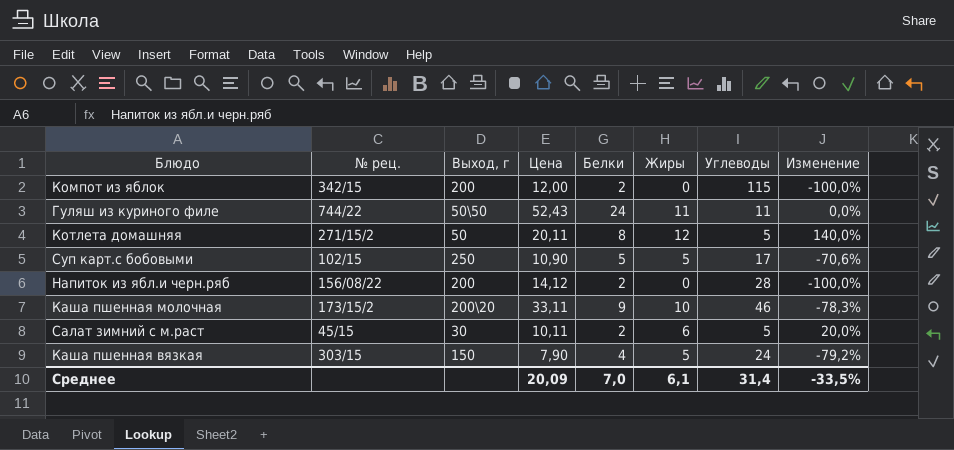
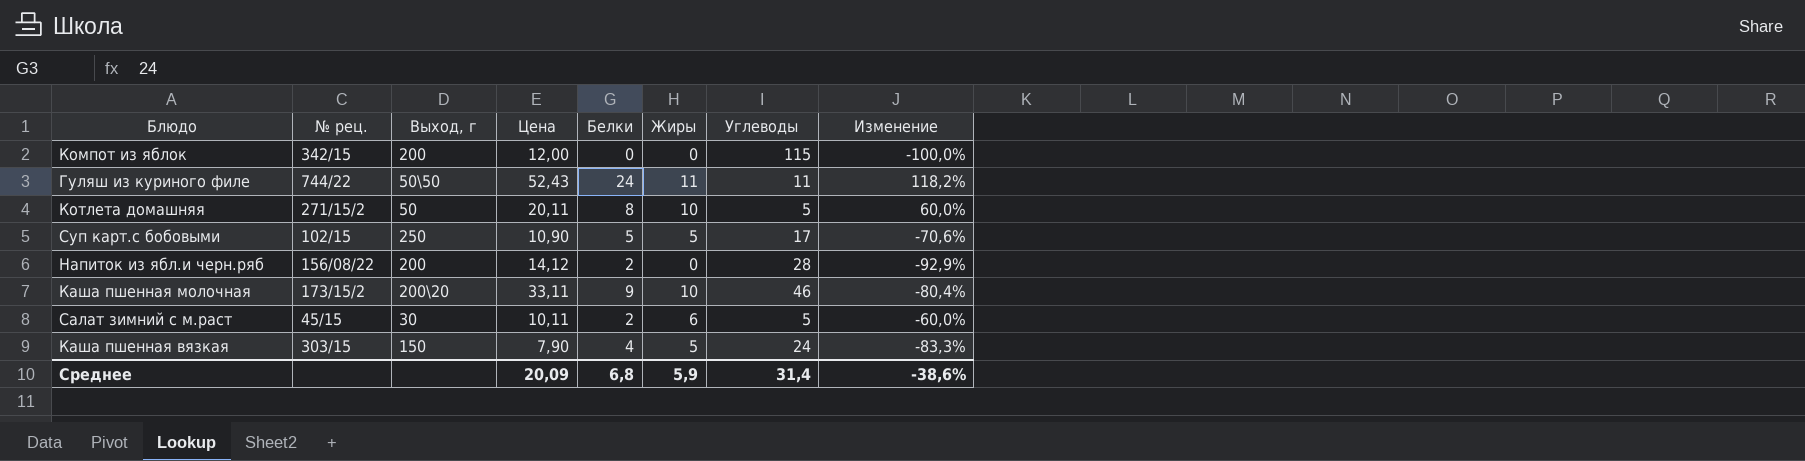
column Изменение | formula: ([Жиры] - [Углеводы]) / [Углеводы] -> ([Белки] - [Углеводы]) / [Углеводы]
Компот из яблок | Белки: 2 -> 0
Котлета домашняя | Жиры: 12 -> 10
Среднее | Белки: 7,0 -> 6,8
Среднее | Жиры: 6,1 -> 5,9
Среднее | Изменение: -33,5% -> -38,6%

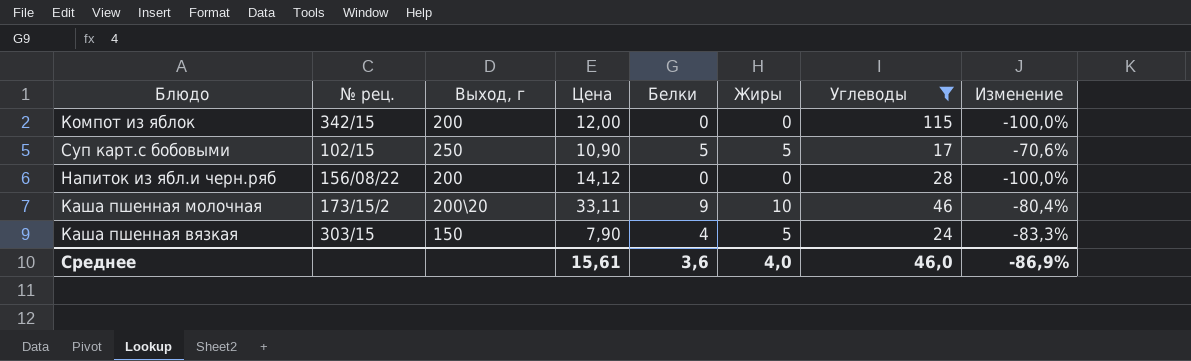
filter: none -> Углеводы >= 17
Напиток из ябл.и черн.ряб | Белки: 2 -> 0
Напиток из ябл.и черн.ряб | Изменение: -92,9% -> -100,0%
Среднее | Цена: 20,09 -> 15,61
Среднее | Белки: 6,8 -> 3,6
Среднее | Жиры: 5,9 -> 4,0
Среднее | Углеводы: 31,4 -> 46,0
Среднее | Изменение: -38,6% -> -86,9%

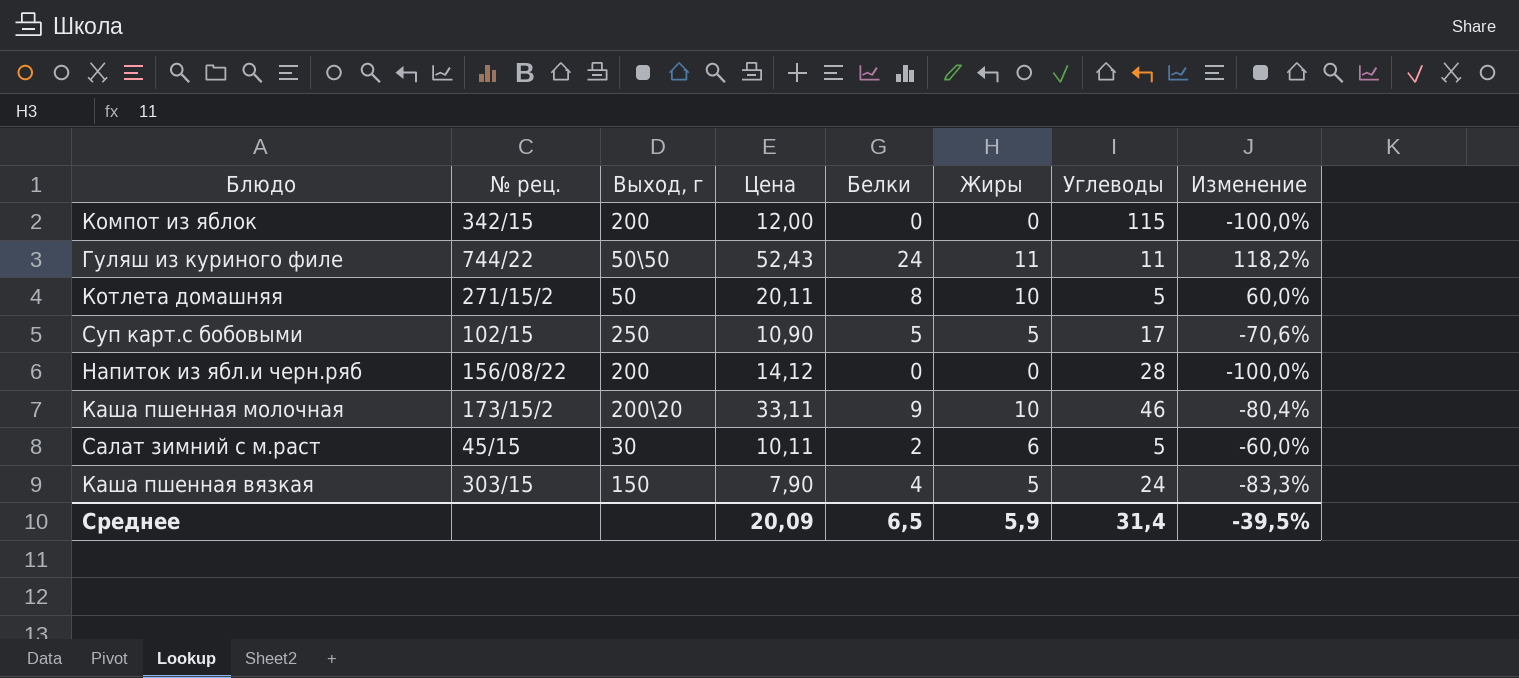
filter: Углеводы >= 17 -> none
Среднее | Цена: 15,61 -> 20,09
Среднее | Белки: 3,6 -> 6,5
Среднее | Жиры: 4,0 -> 5,9
Среднее | Углеводы: 46,0 -> 31,4
Среднее | Изменение: -86,9% -> -39,5%

